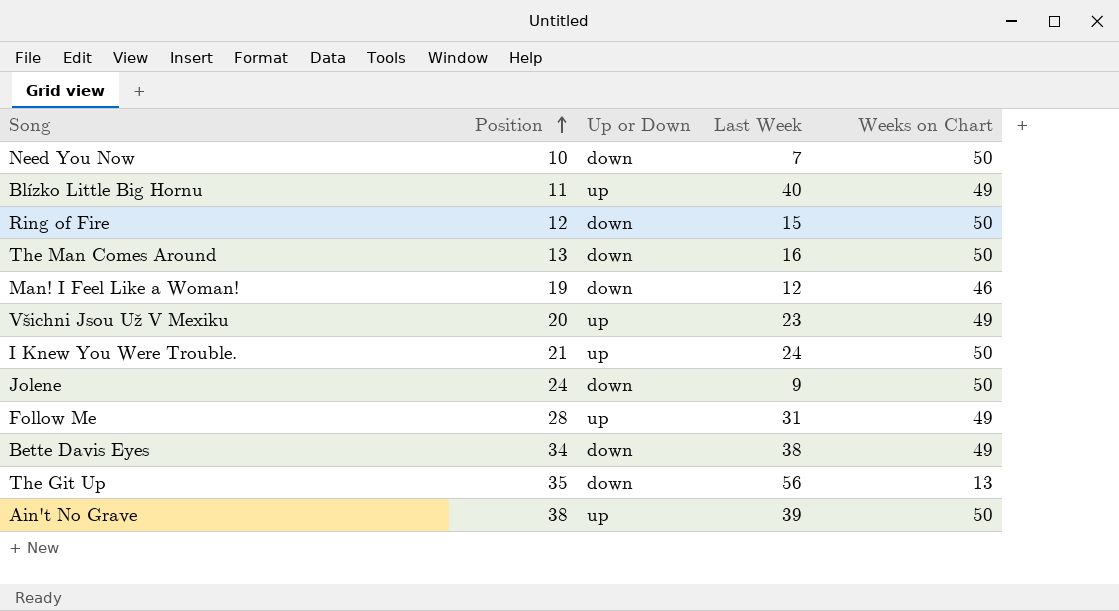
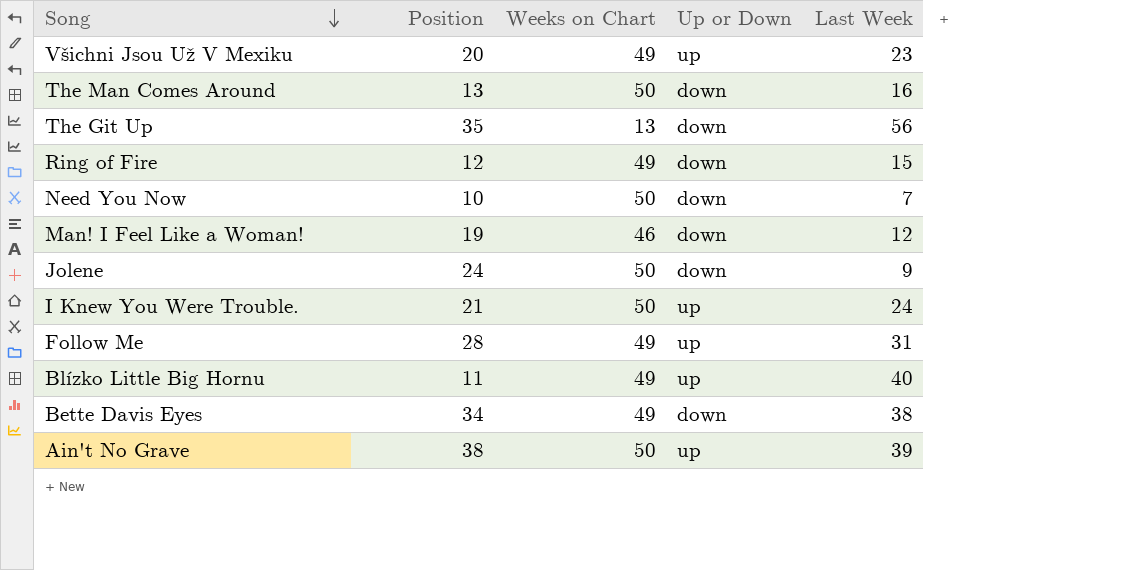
row order: Position ascending -> Song descending
column Weeks on Chart | position: 5 -> 3
Ring of Fire | Weeks on Chart: 50 -> 49

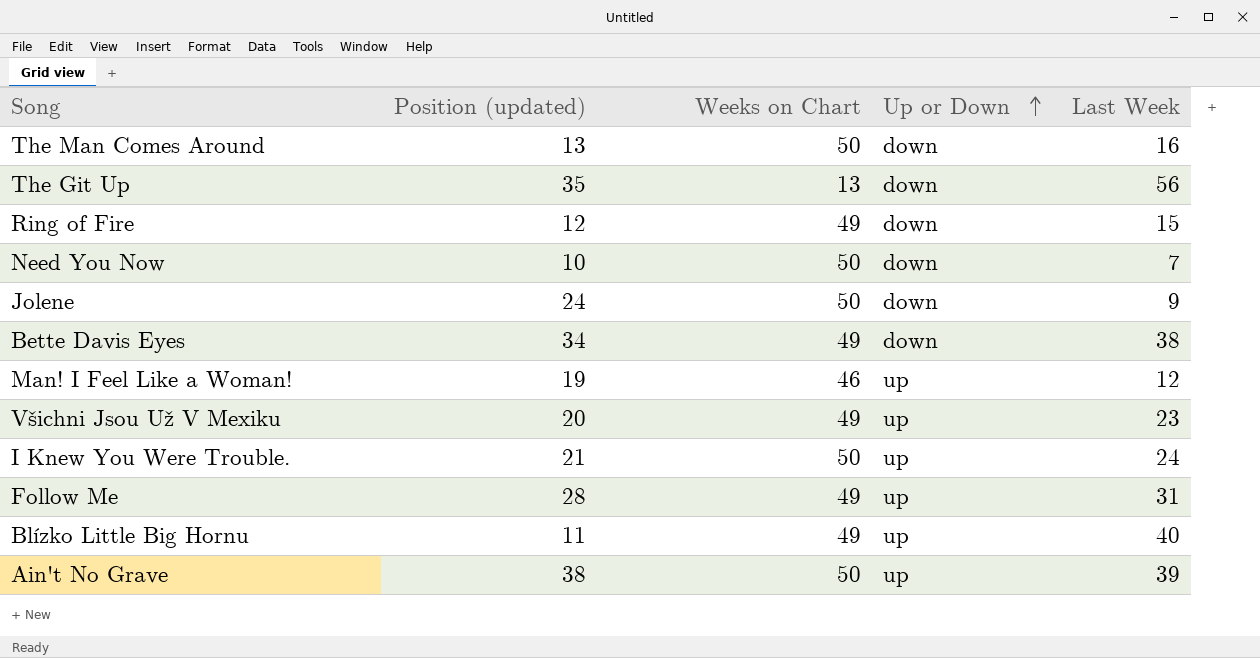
row order: Song descending -> Up or Down ascending
column name: Position -> Position (updated)
Man! I Feel Like a Woman! | Up or Down: down -> up

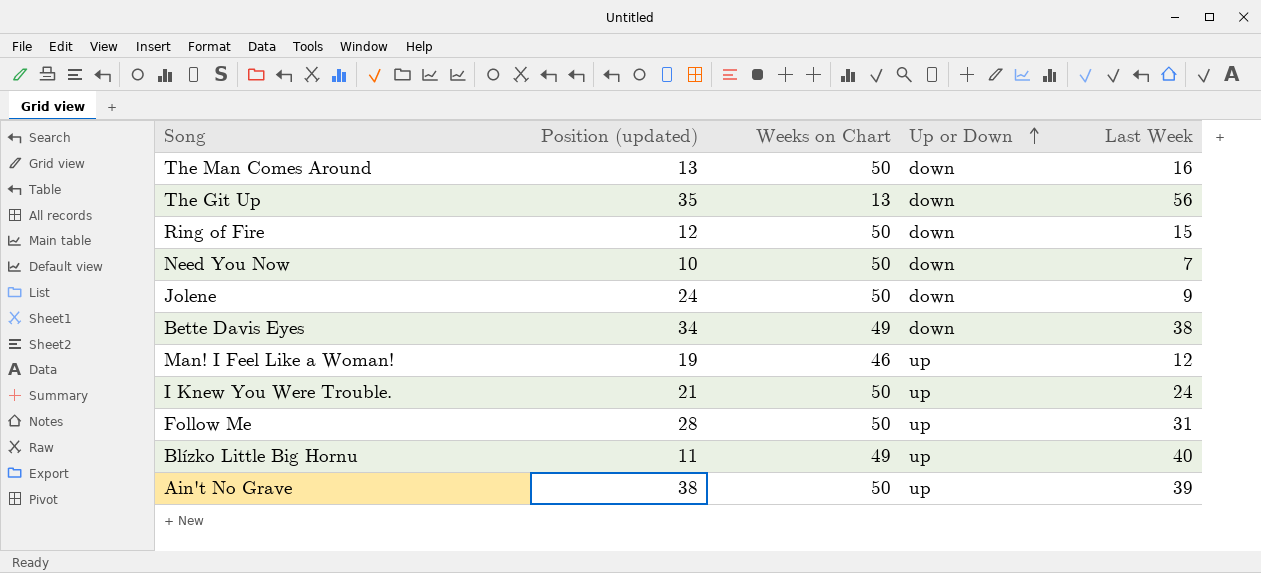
row Všichni Jsou Už V Mexiku: 20 | 49 | up | 23 -> none
Ring of Fire | Weeks on Chart: 49 -> 50
Follow Me | Weeks on Chart: 49 -> 50

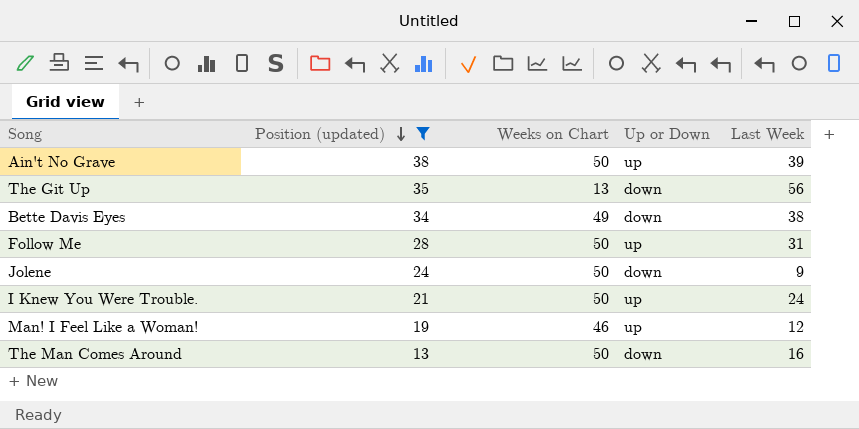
filter: none -> Position (updated) >= 13
row order: Up or Down ascending -> Position (updated) descending

